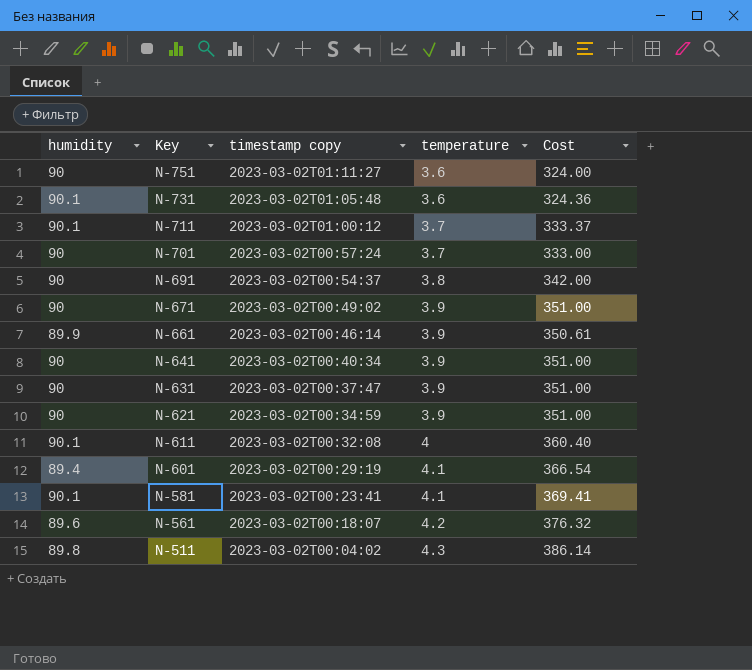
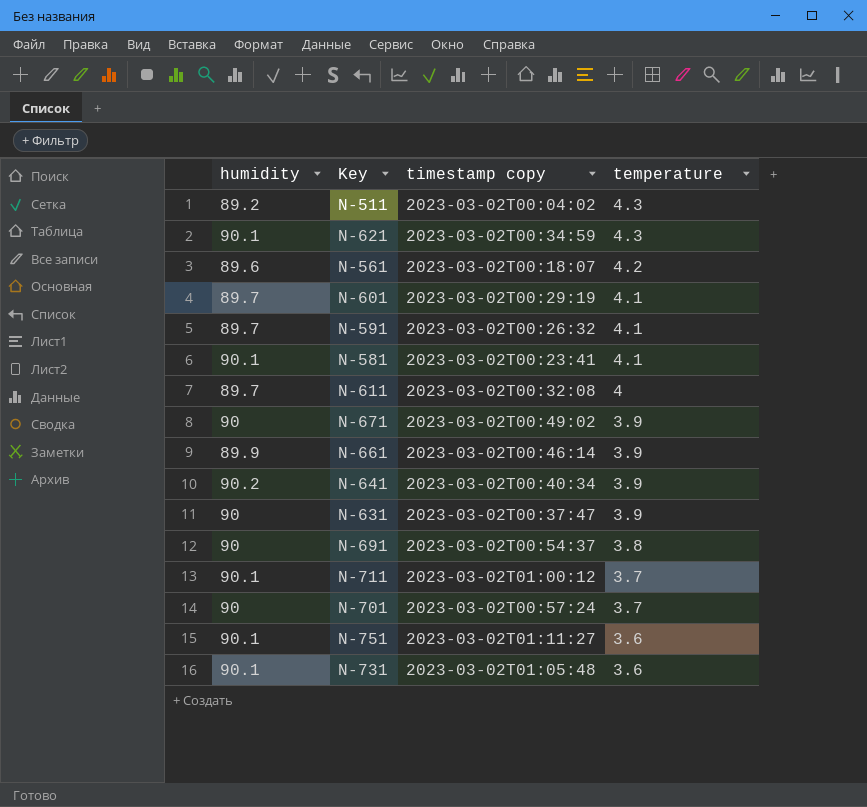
row order: Key descending -> temperature descending
column Cost | formula: [humidity] * [temperature] -> none
N-511 | humidity: 89.8 -> 89.2
N-621 | humidity: 90 -> 90.1
N-621 | temperature: 3.9 -> 4.3
N-601 | humidity: 89.4 -> 89.7
row N-591: none -> 89.7 | 2023-03-02T00:26:32 | 4.1
N-611 | humidity: 90.1 -> 89.7
N-641 | humidity: 90 -> 90.2
N-751 | humidity: 90 -> 90.1

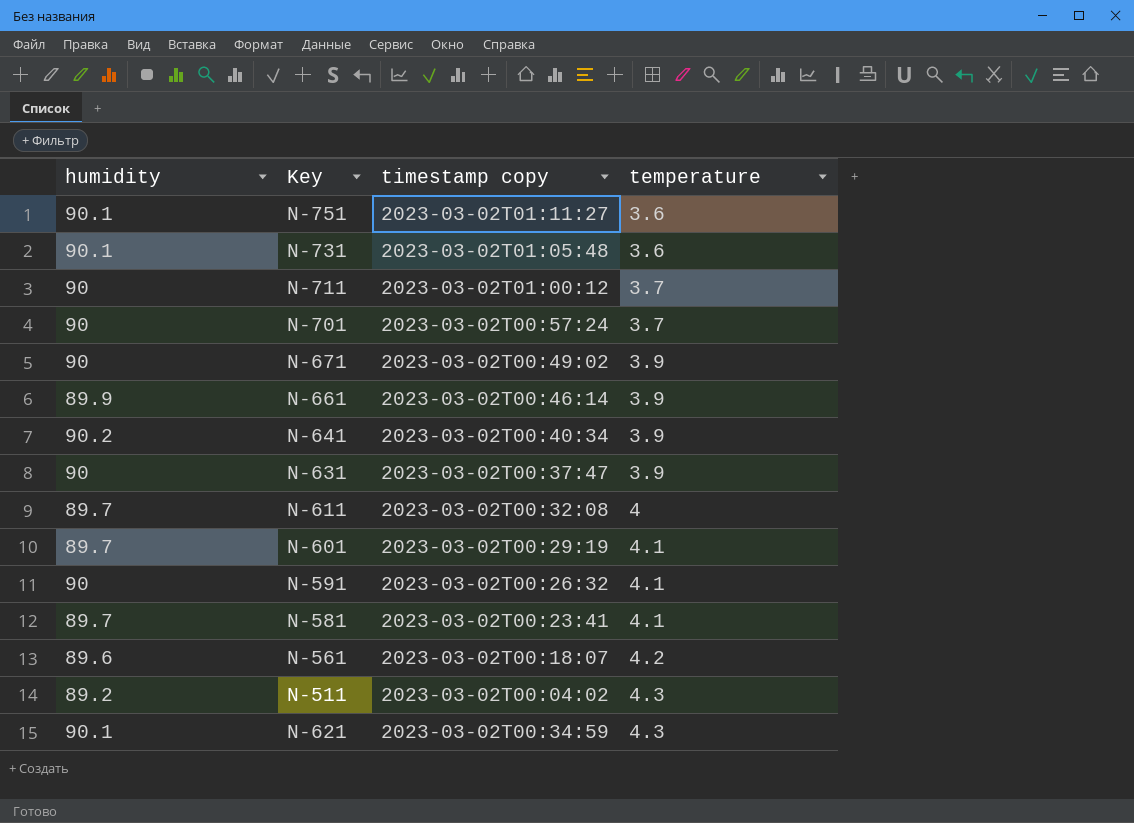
row order: temperature descending -> temperature ascending
row N-691: 90 | 2023-03-02T00:54:37 | 3.8 -> none
N-711 | humidity: 90.1 -> 90
N-591 | humidity: 89.7 -> 90
N-581 | humidity: 90.1 -> 89.7

